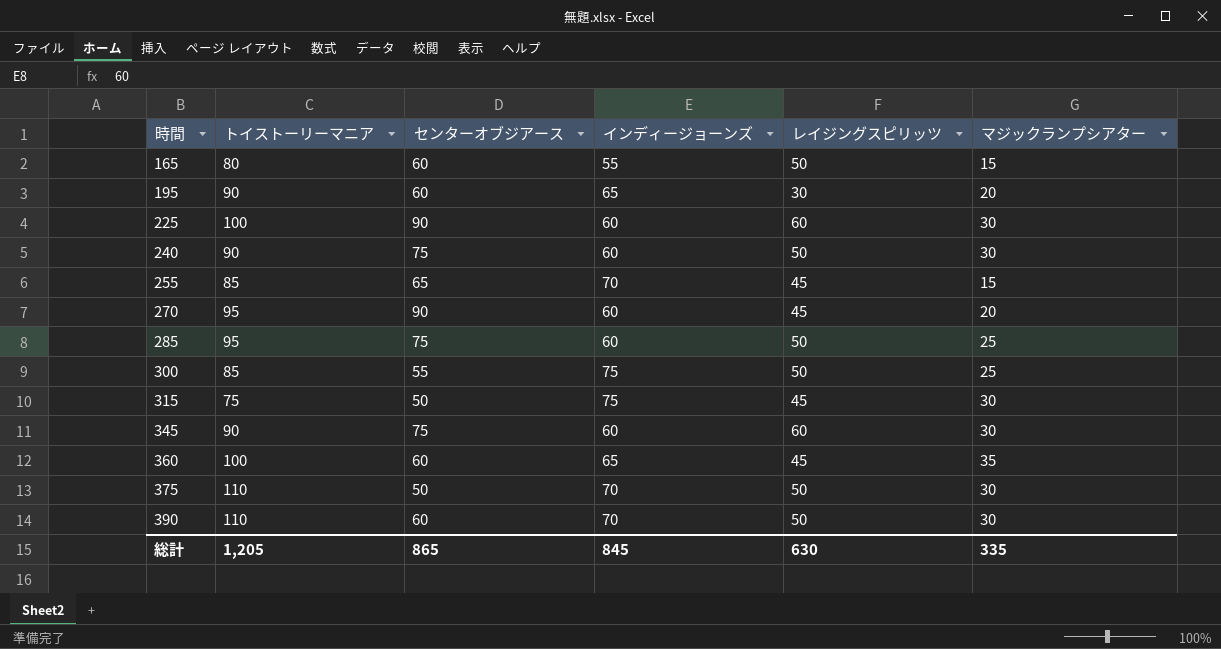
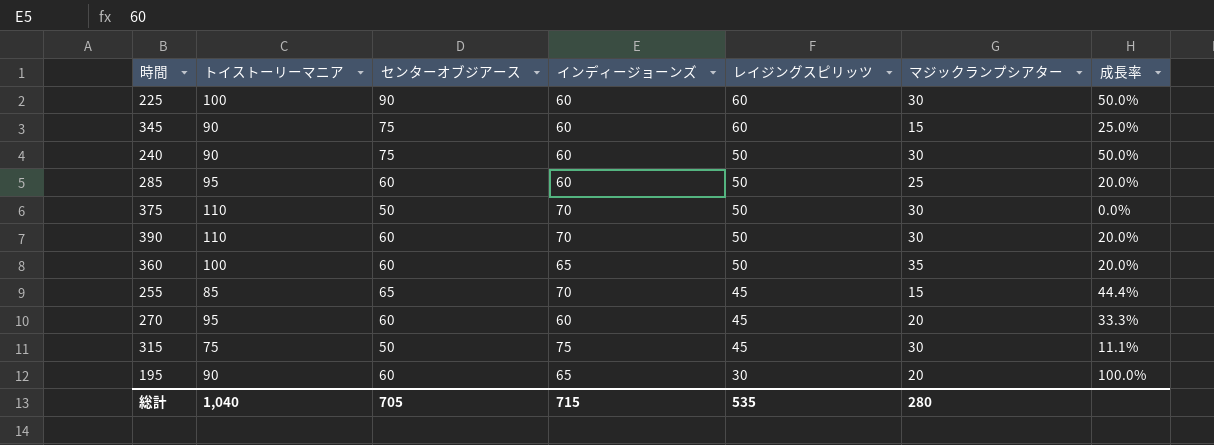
row order: 時間 ascending -> レイジングスピリッツ descending
column 成長率 | formula: none -> ([センターオブジアース] - [レイジングスピリッツ]) / [レイジングスピリッツ]
row 165: 80 | 60 | 55 | 50 | 15 -> none
row 300: 85 | 55 | 75 | 50 | 25 -> none
345 | マジックランプシアター: 30 -> 15
285 | センターオブジアース: 75 -> 60
360 | レイジングスピリッツ: 45 -> 50
270 | センターオブジアース: 90 -> 60
総計 | トイストーリーマニア: 1,205 -> 1,040
総計 | センターオブジアース: 865 -> 705
総計 | インディージョーンズ: 845 -> 715
総計 | レイジングスピリッツ: 630 -> 535
総計 | マジックランプシアター: 335 -> 280

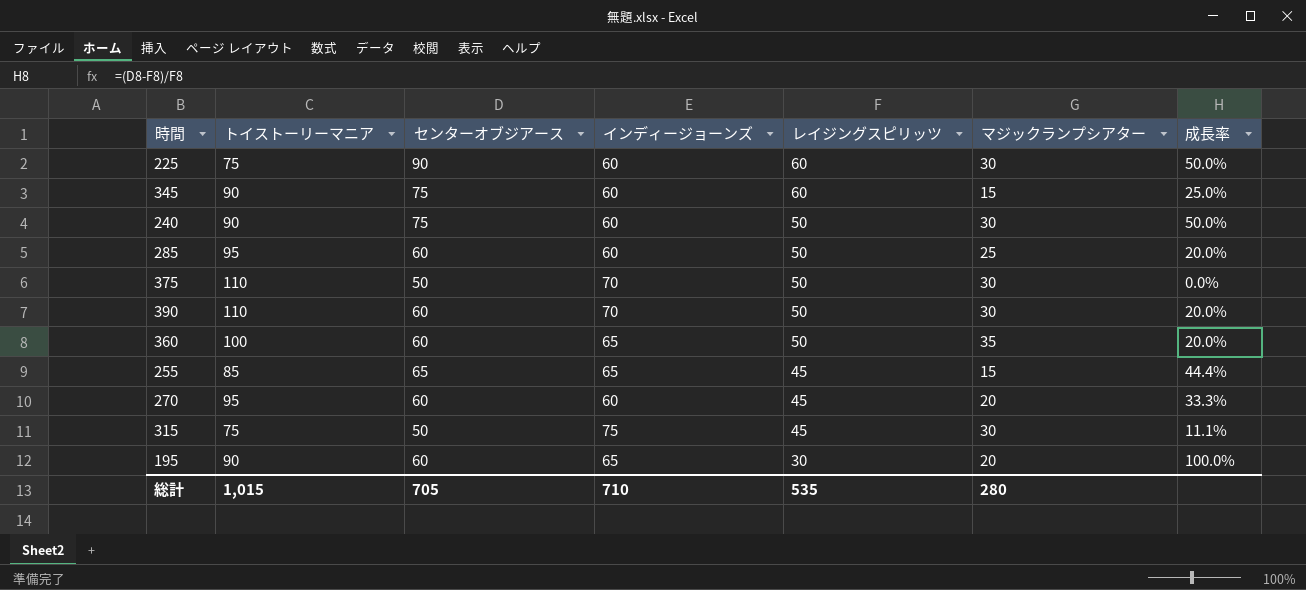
225 | トイストーリーマニア: 100 -> 75
255 | インディージョーンズ: 70 -> 65
総計 | トイストーリーマニア: 1,040 -> 1,015
総計 | インディージョーンズ: 715 -> 710

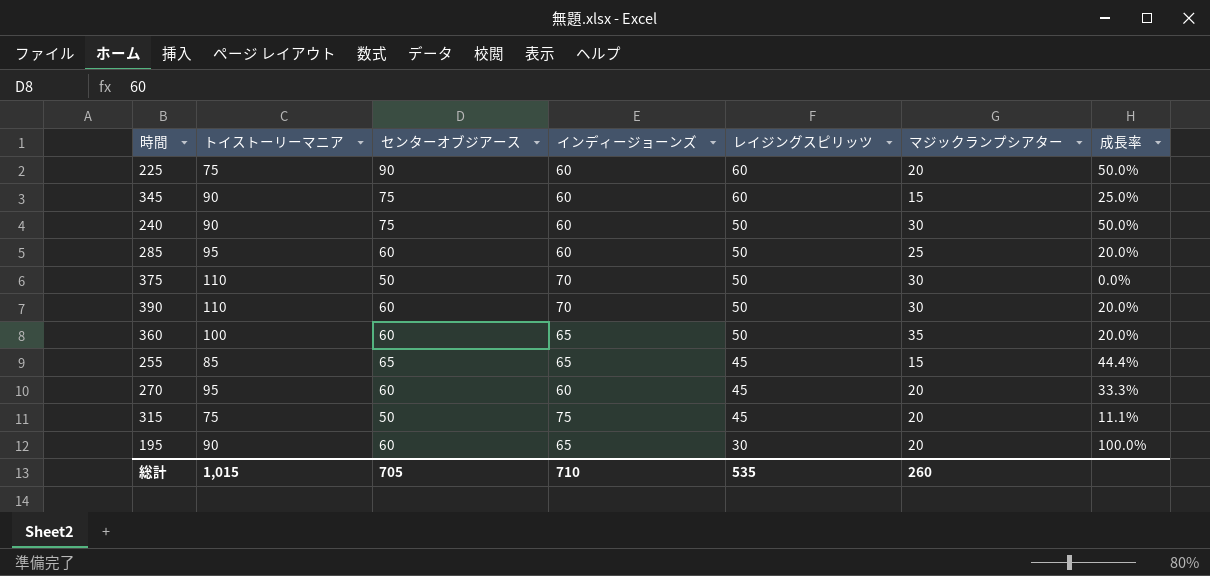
225 | マジックランプシアター: 30 -> 20
315 | マジックランプシアター: 30 -> 20
総計 | マジックランプシアター: 280 -> 260

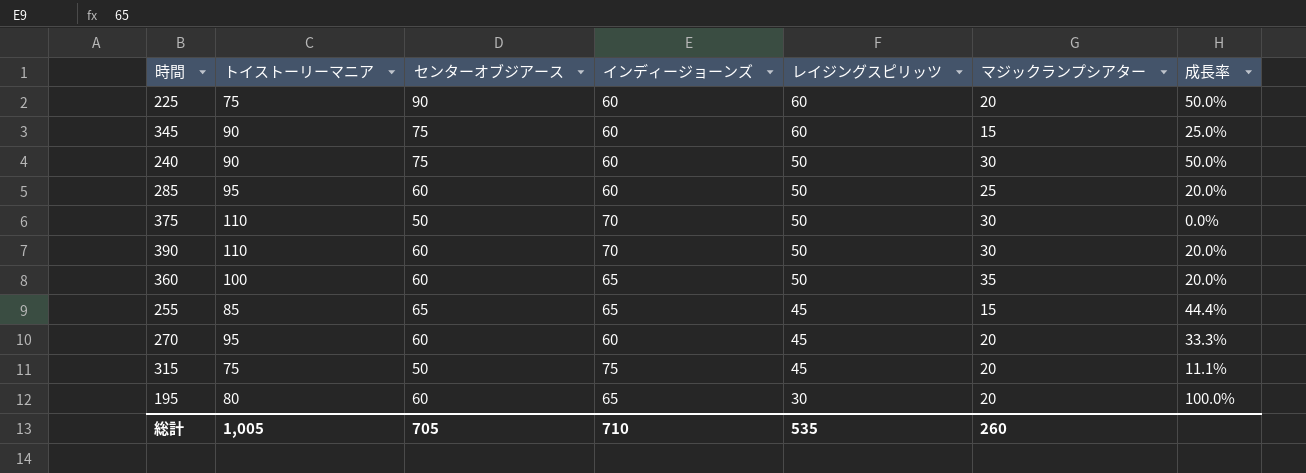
195 | トイストーリーマニア: 90 -> 80
総計 | トイストーリーマニア: 1,015 -> 1,005

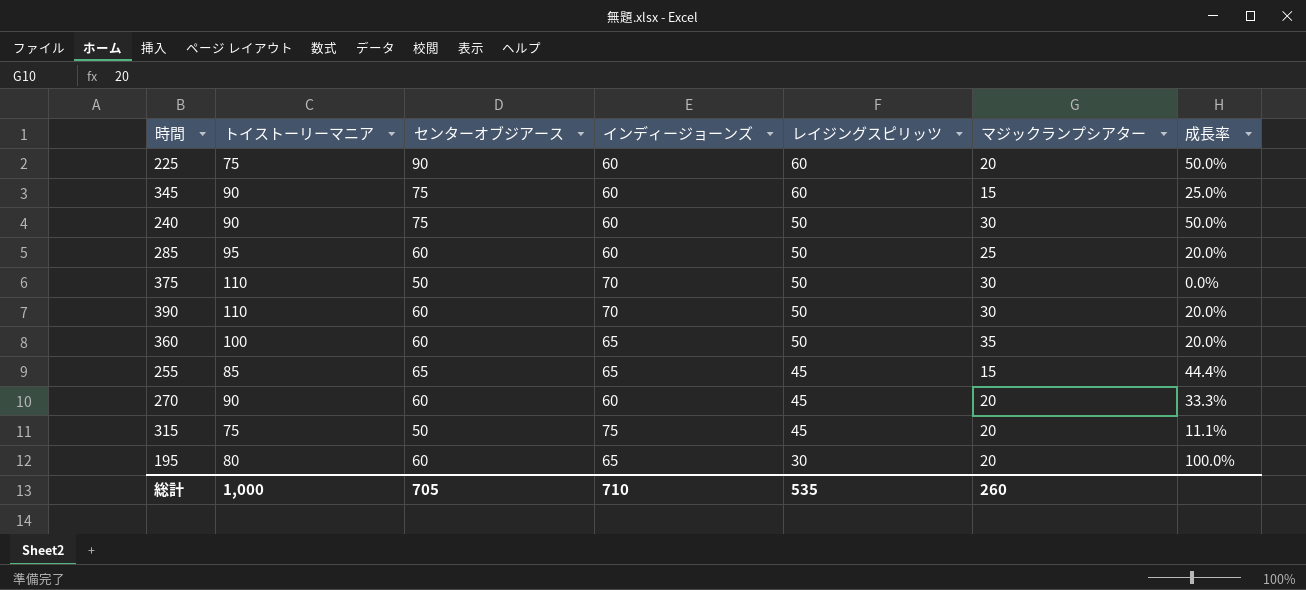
270 | トイストーリーマニア: 95 -> 90
総計 | トイストーリーマニア: 1,005 -> 1,000

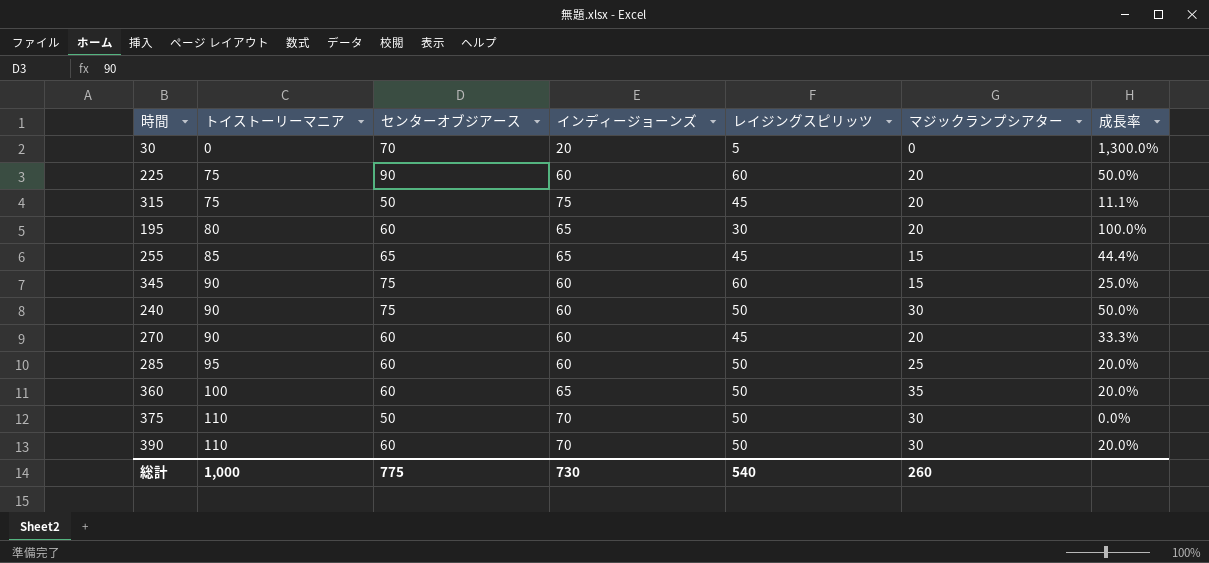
row order: レイジングスピリッツ descending -> トイストーリーマニア ascending
row 30: none -> 0 | 70 | 20 | 5 | 0 | 1,300.0%
総計 | センターオブジアース: 705 -> 775
総計 | インディージョーンズ: 710 -> 730
総計 | レイジングスピリッツ: 535 -> 540

